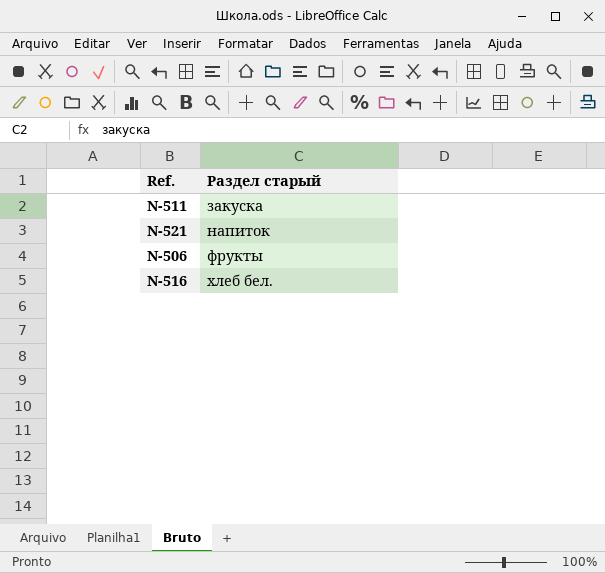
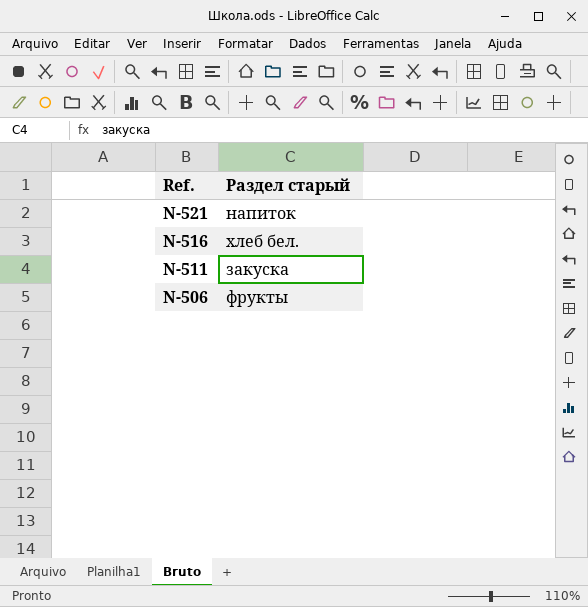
row order: Раздел старый ascending -> Ref. descending

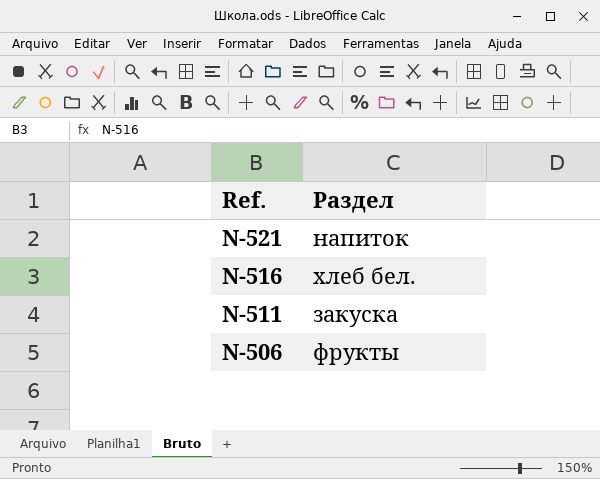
column name: Раздел старый -> Раздел

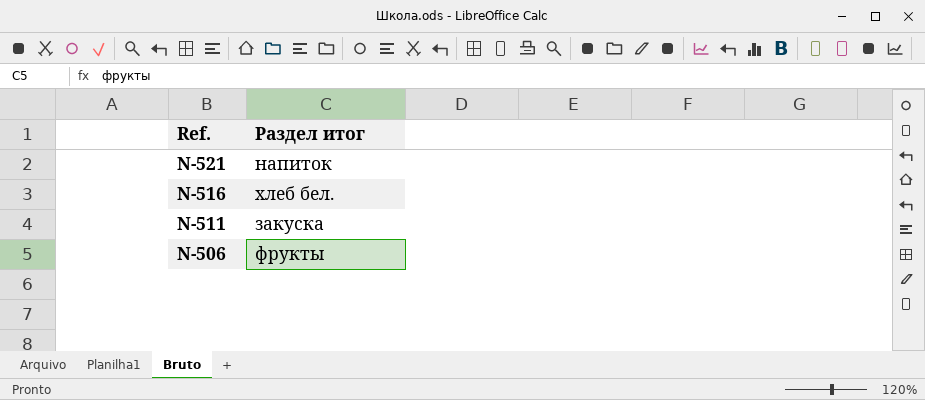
column name: Раздел -> Раздел итог

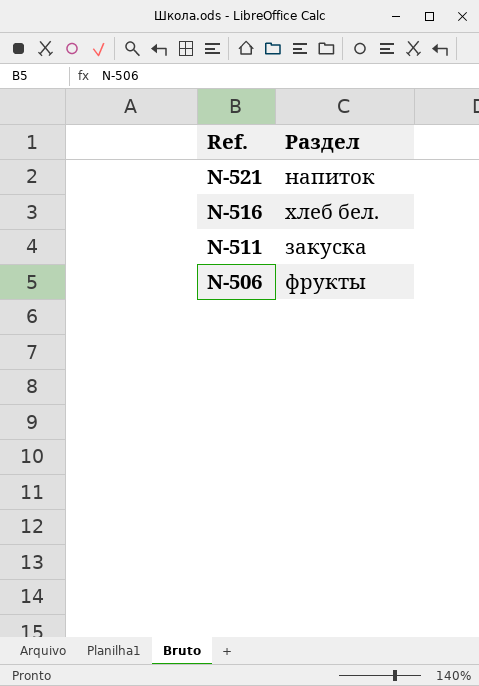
column name: Раздел итог -> Раздел

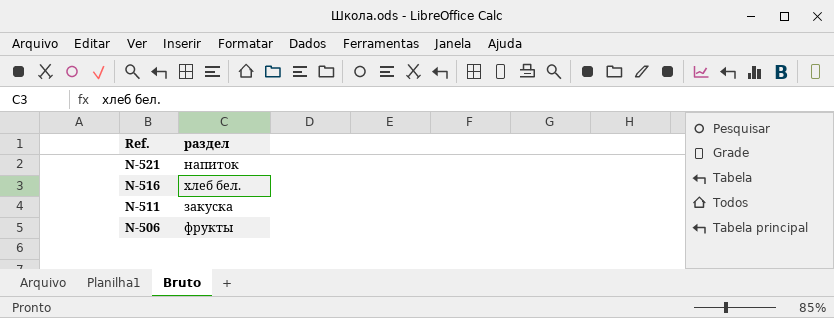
column name: Раздел -> раздел

